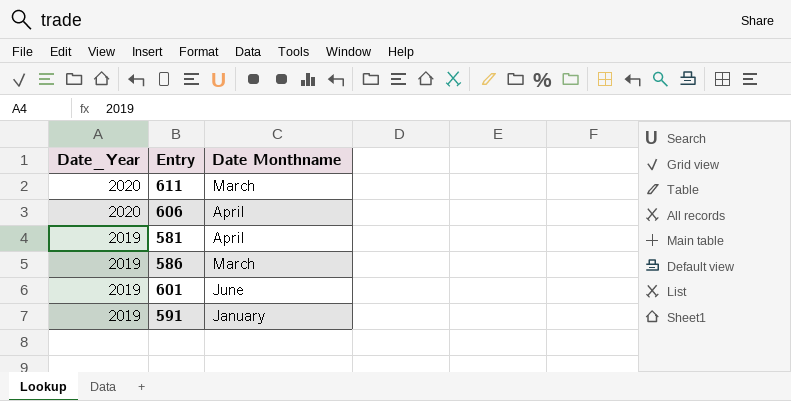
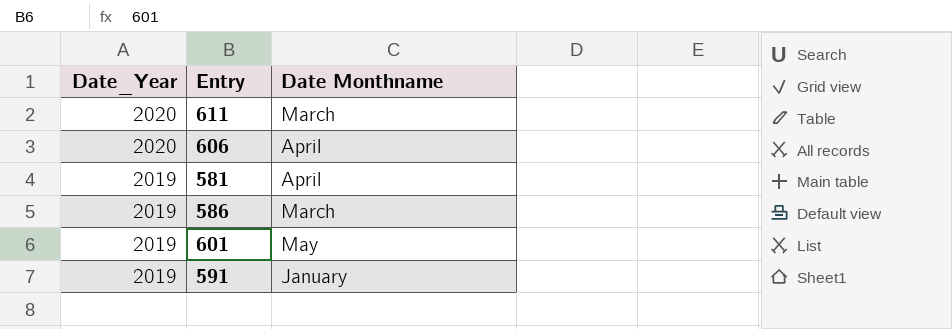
601 | Date Monthname: June -> May

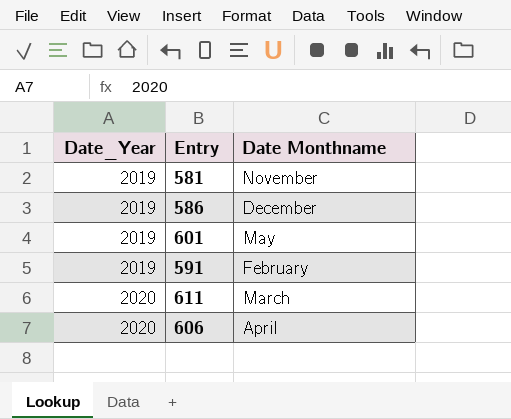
row order: Date_Year descending -> Date_Year ascending
581 | Date Monthname: April -> November
586 | Date Monthname: March -> December
591 | Date Monthname: January -> February

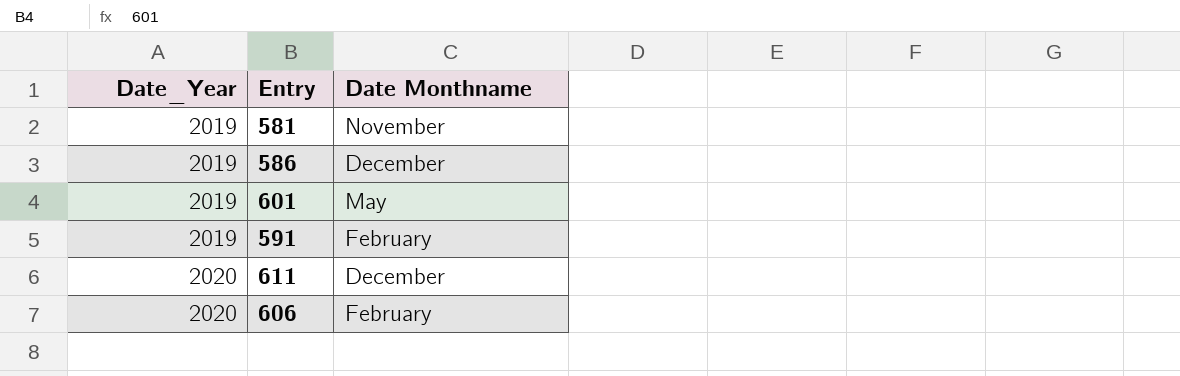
611 | Date Monthname: March -> December
606 | Date Monthname: April -> February

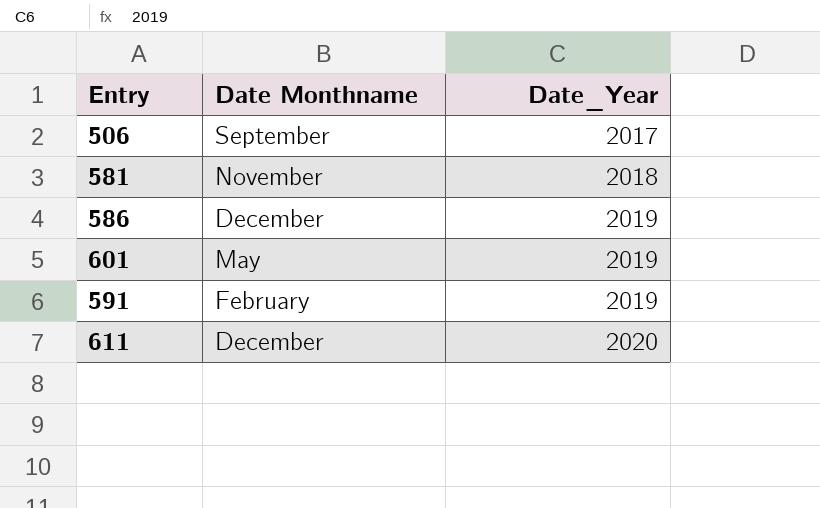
column Date_Year | position: 1 -> 3
row 606: 2020 | February -> none
row 506: none -> September | 2017
581 | Date_Year: 2019 -> 2018

